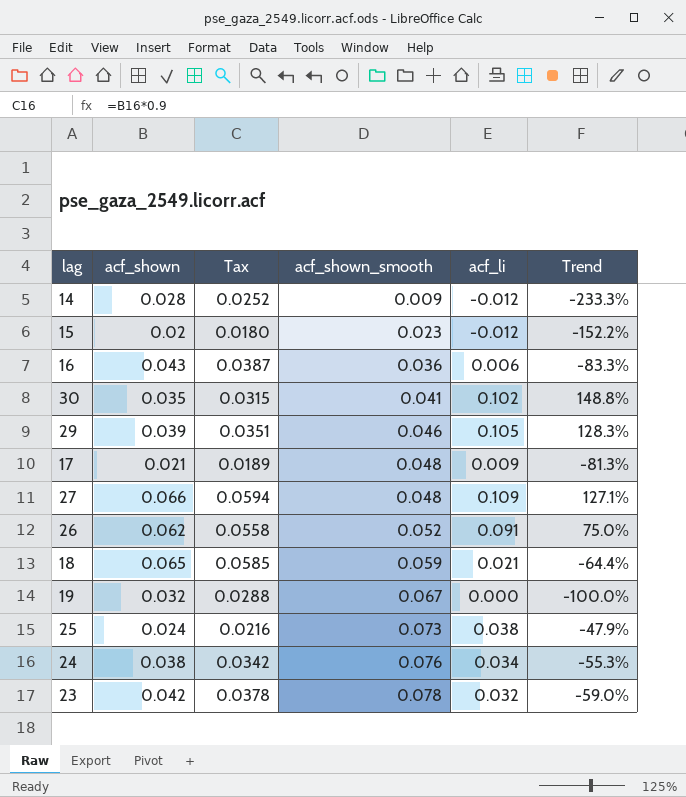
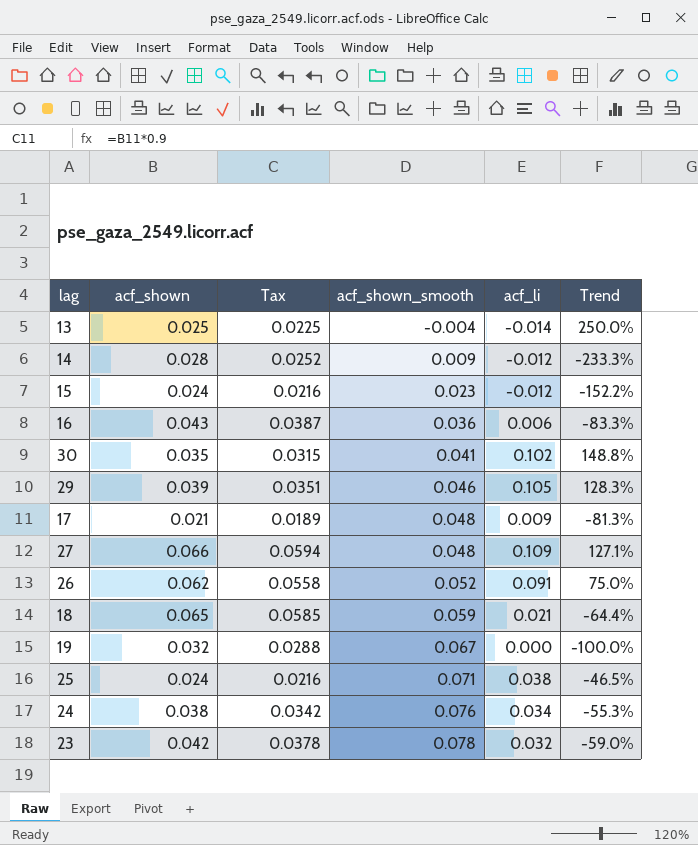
row 13: none -> 0.025 | 0.0225 | -0.004 | -0.014 | 250.0%
15 | acf_shown: 0.02 -> 0.024
15 | Tax: 0.0180 -> 0.0216
25 | acf_shown_smooth: 0.073 -> 0.071
25 | Trend: -47.9% -> -46.5%

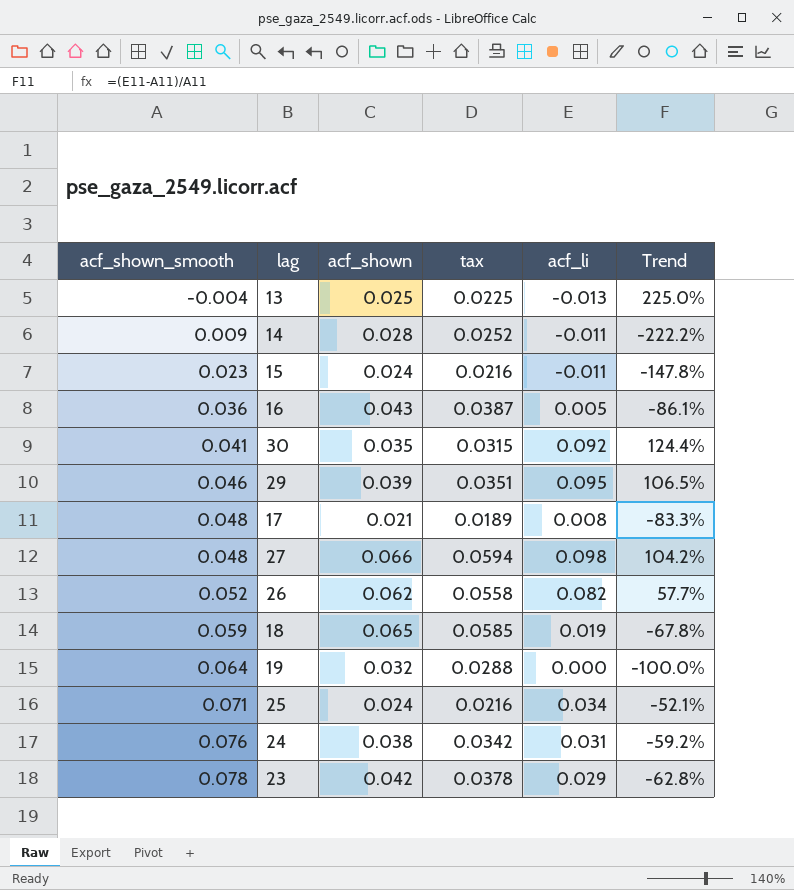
column acf_shown_smooth | position: 4 -> 1
column name: Tax -> tax
13 | acf_li: -0.014 -> -0.013
13 | Trend: 250.0% -> 225.0%
14 | acf_li: -0.012 -> -0.011
14 | Trend: -233.3% -> -222.2%
15 | acf_li: -0.012 -> -0.011
15 | Trend: -152.2% -> -147.8%
16 | acf_li: 0.006 -> 0.005
16 | Trend: -83.3% -> -86.1%
30 | acf_li: 0.102 -> 0.092
30 | Trend: 148.8% -> 124.4%
29 | acf_li: 0.105 -> 0.095
29 | Trend: 128.3% -> 106.5%
17 | acf_li: 0.009 -> 0.008
17 | Trend: -81.3% -> -83.3%
27 | acf_li: 0.109 -> 0.098
27 | Trend: 127.1% -> 104.2%
26 | acf_li: 0.091 -> 0.082
26 | Trend: 75.0% -> 57.7%
18 | acf_li: 0.021 -> 0.019
18 | Trend: -64.4% -> -67.8%
19 | acf_shown_smooth: 0.067 -> 0.064
25 | acf_li: 0.038 -> 0.034
25 | Trend: -46.5% -> -52.1%
24 | acf_li: 0.034 -> 0.031
24 | Trend: -55.3% -> -59.2%
23 | acf_li: 0.032 -> 0.029
23 | Trend: -59.0% -> -62.8%

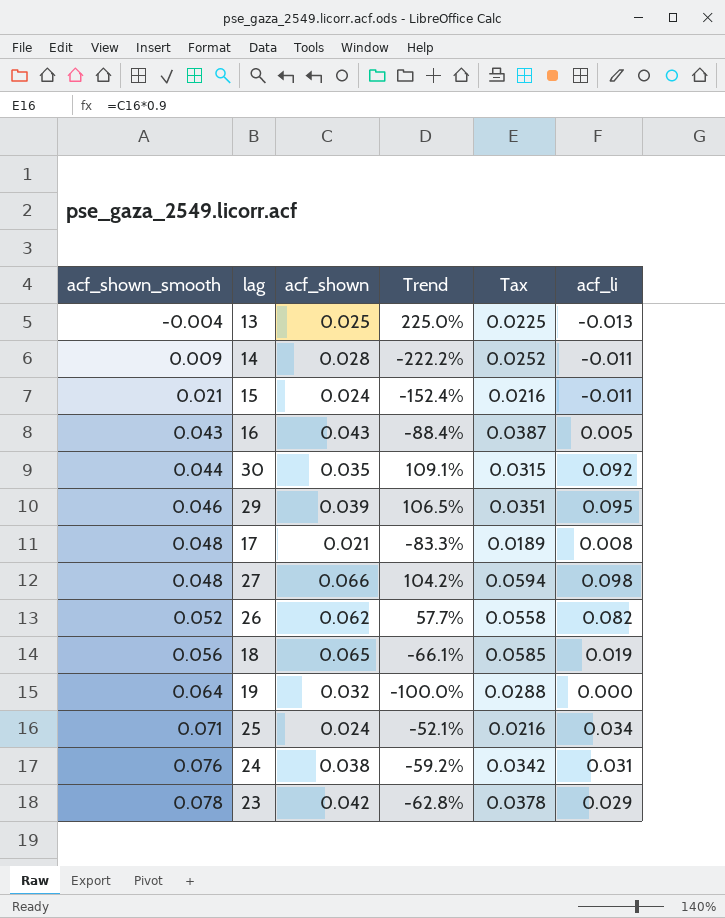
column Trend | position: 6 -> 4
column name: tax -> Tax
15 | acf_shown_smooth: 0.023 -> 0.021
15 | Trend: -147.8% -> -152.4%
16 | acf_shown_smooth: 0.036 -> 0.043
16 | Trend: -86.1% -> -88.4%
30 | acf_shown_smooth: 0.041 -> 0.044
30 | Trend: 124.4% -> 109.1%
18 | acf_shown_smooth: 0.059 -> 0.056
18 | Trend: -67.8% -> -66.1%

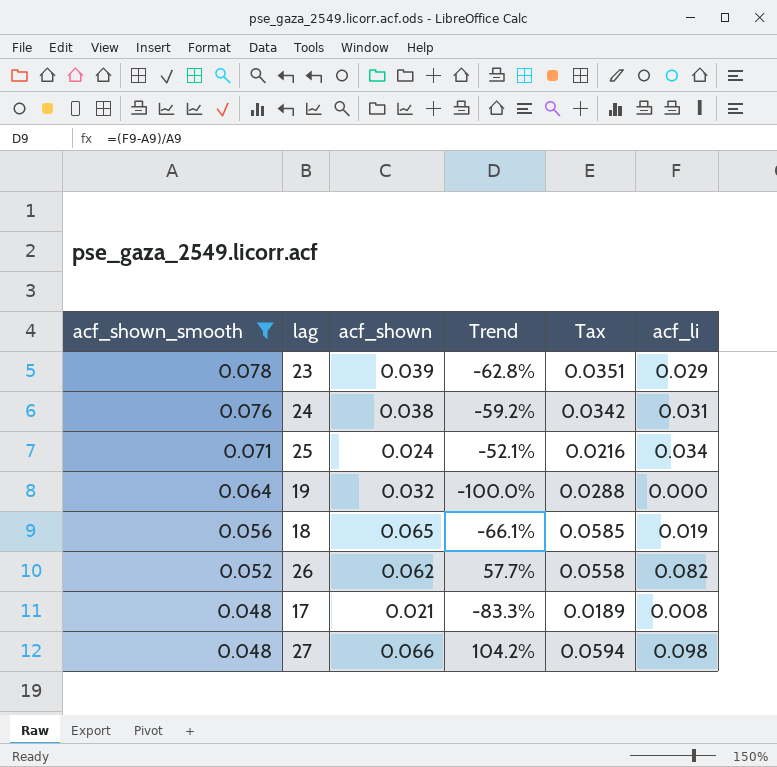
filter: none -> acf_shown_smooth >= 0.048
row order: acf_shown_smooth ascending -> acf_shown_smooth descending
23 | acf_shown: 0.042 -> 0.039
23 | Tax: 0.0378 -> 0.0351

